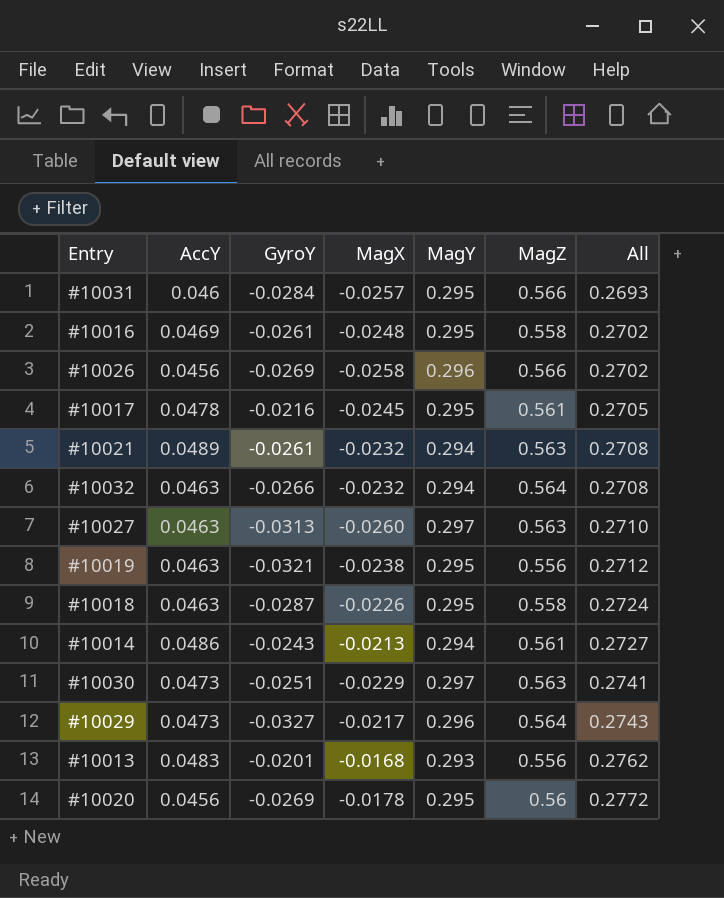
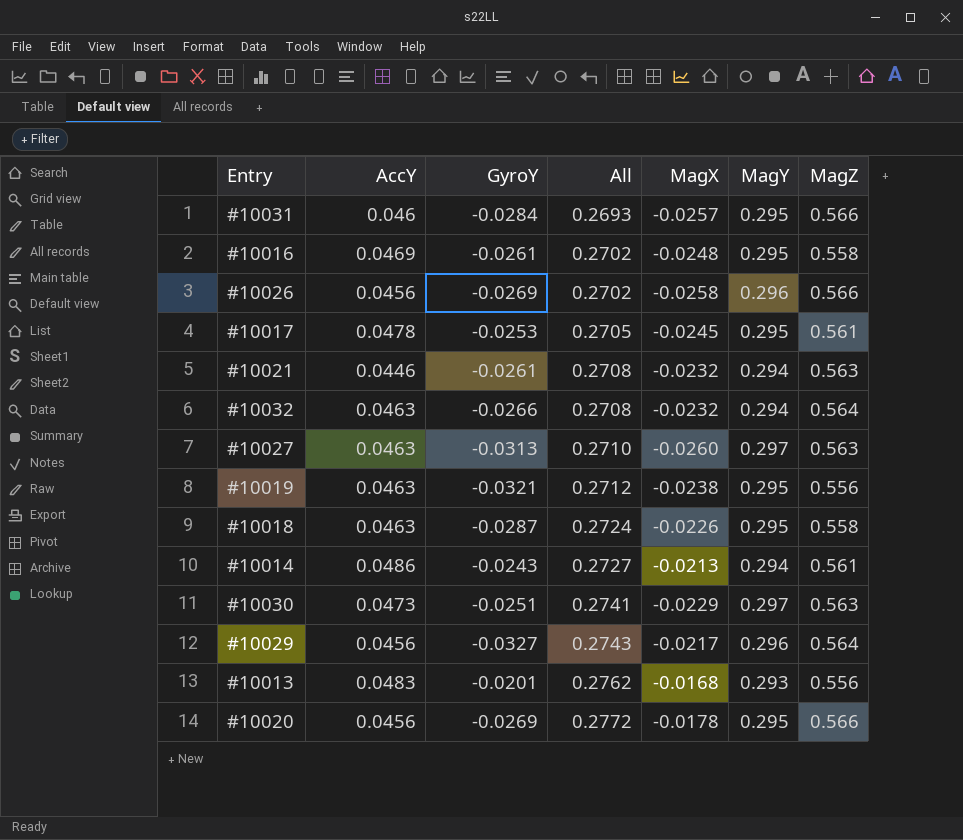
column All | position: 7 -> 4
#10017 | GyroY: -0.0216 -> -0.0253
#10021 | AccY: 0.0489 -> 0.0446
#10029 | AccY: 0.0473 -> 0.0456
#10020 | MagZ: 0.56 -> 0.566

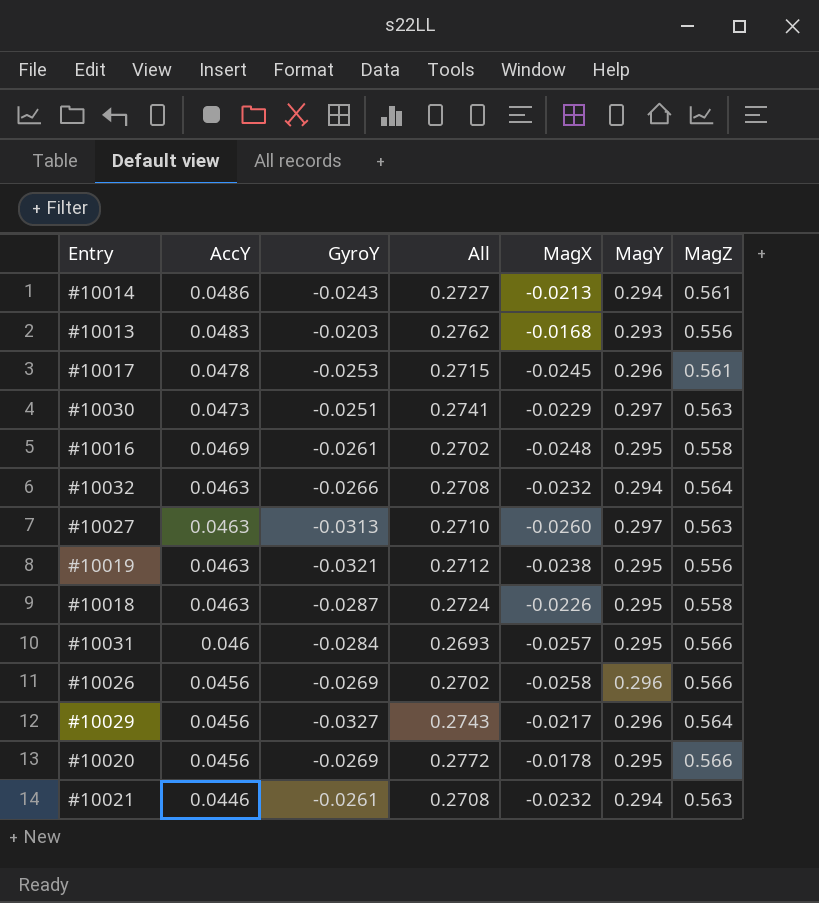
row order: All ascending -> AccY descending
#10013 | GyroY: -0.0201 -> -0.0203
#10017 | All: 0.2705 -> 0.2715
#10017 | MagY: 0.295 -> 0.296

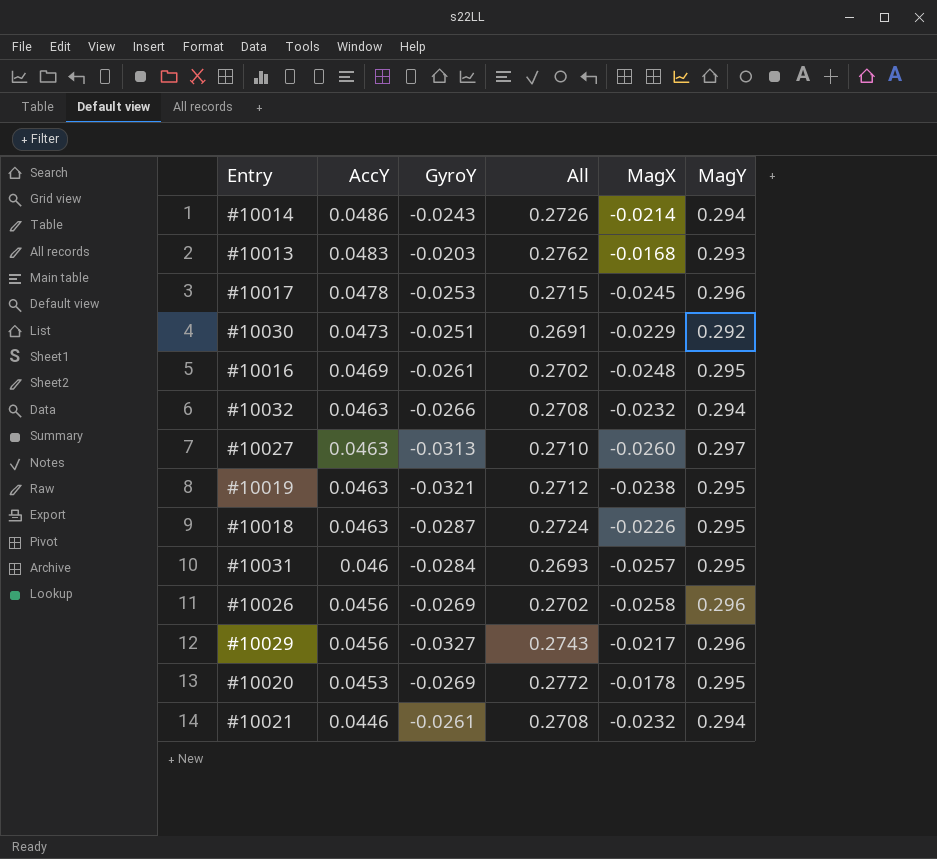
column MagZ | position: 7 -> none
#10014 | All: 0.2727 -> 0.2726
#10014 | MagX: -0.0213 -> -0.0214
#10030 | All: 0.2741 -> 0.2691
#10030 | MagY: 0.297 -> 0.292
#10020 | AccY: 0.0456 -> 0.0453

